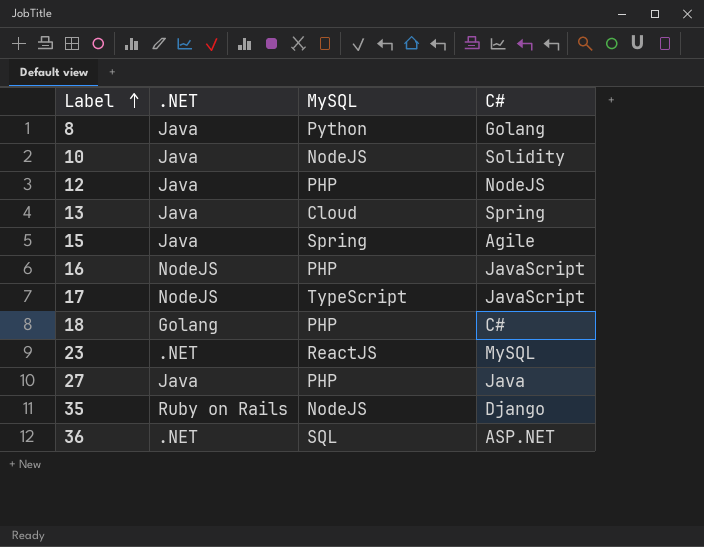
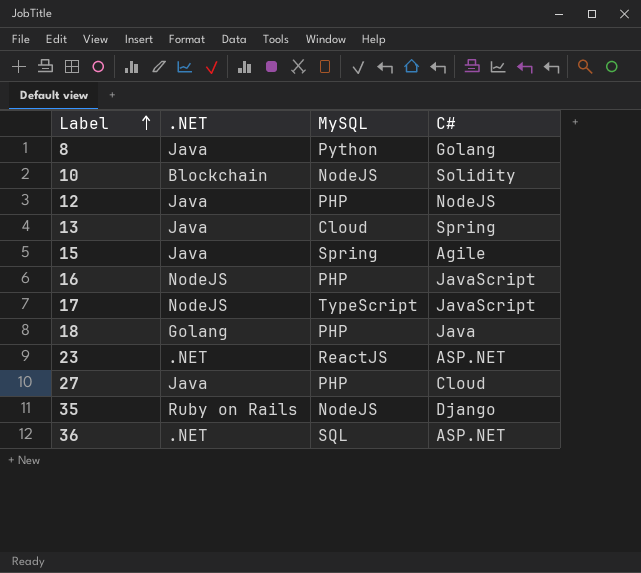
10 | .NET: Java -> Blockchain
18 | C#: C# -> Java
23 | C#: MySQL -> ASP.NET
27 | C#: Java -> Cloud

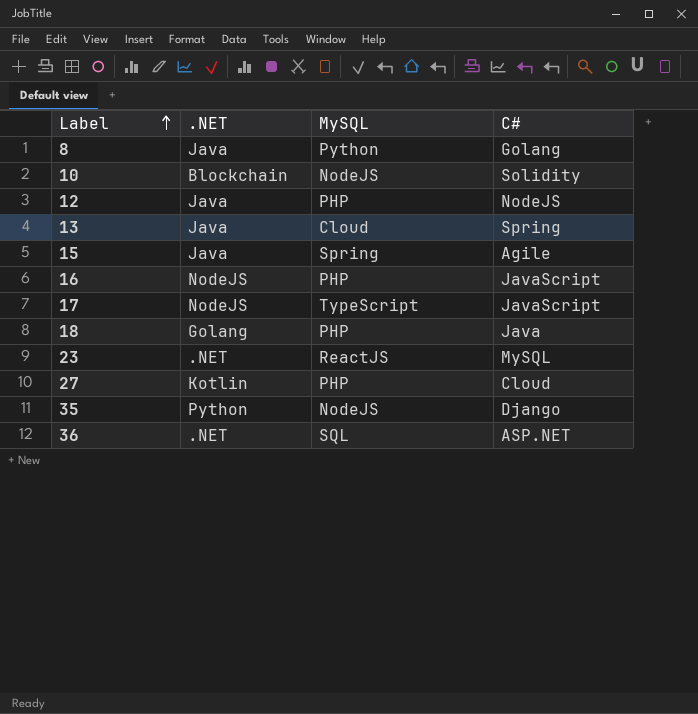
23 | C#: ASP.NET -> MySQL
27 | .NET: Java -> Kotlin
35 | .NET: Ruby on Rails -> Python

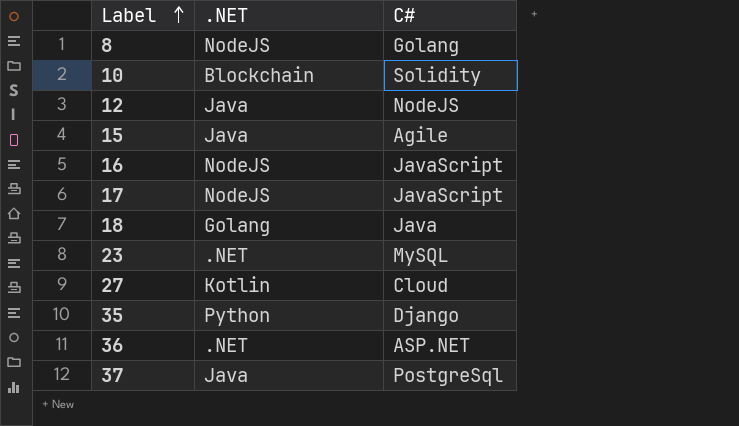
column MySQL | position: 3 -> none
row 13: Java | Cloud | Spring -> none
8 | .NET: Java -> NodeJS
row 37: none -> Java | PostgreSql

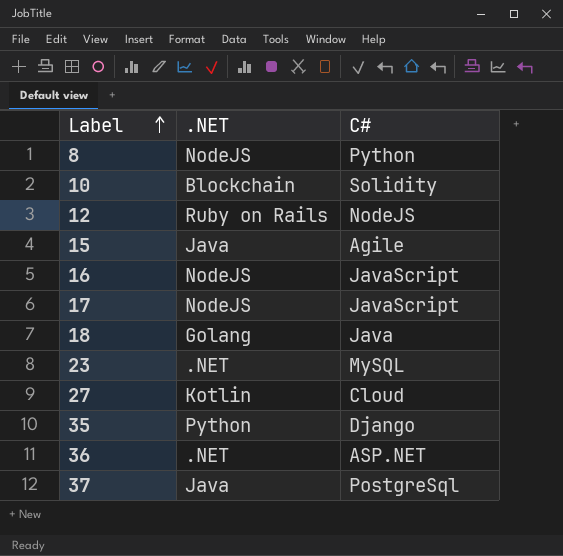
8 | C#: Golang -> Python
12 | .NET: Java -> Ruby on Rails

